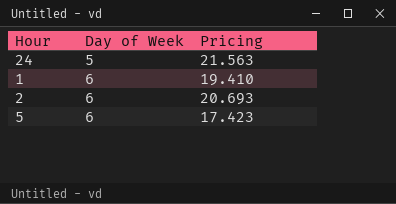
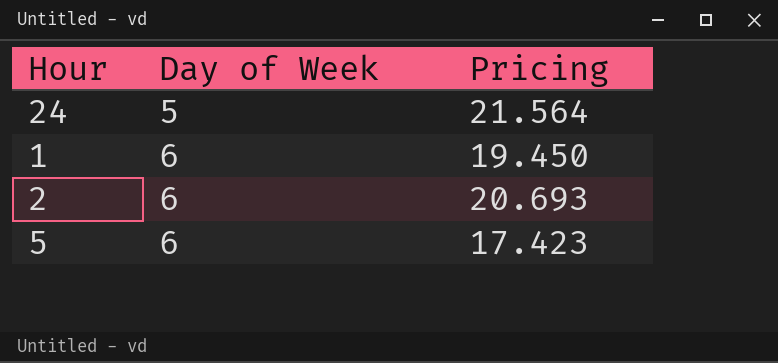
24 | Pricing: 21.563 -> 21.564
1 | Pricing: 19.410 -> 19.450

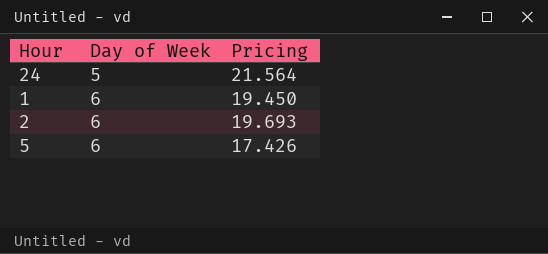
2 | Pricing: 20.693 -> 19.693
5 | Pricing: 17.423 -> 17.426

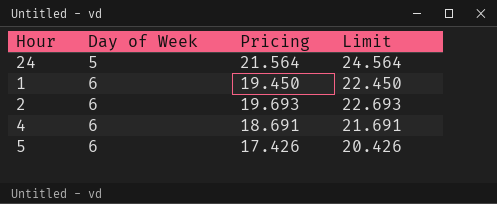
column Limit | formula: none -> [Pricing] + 3
row 4: none -> 6 | 18.691 | 21.691

